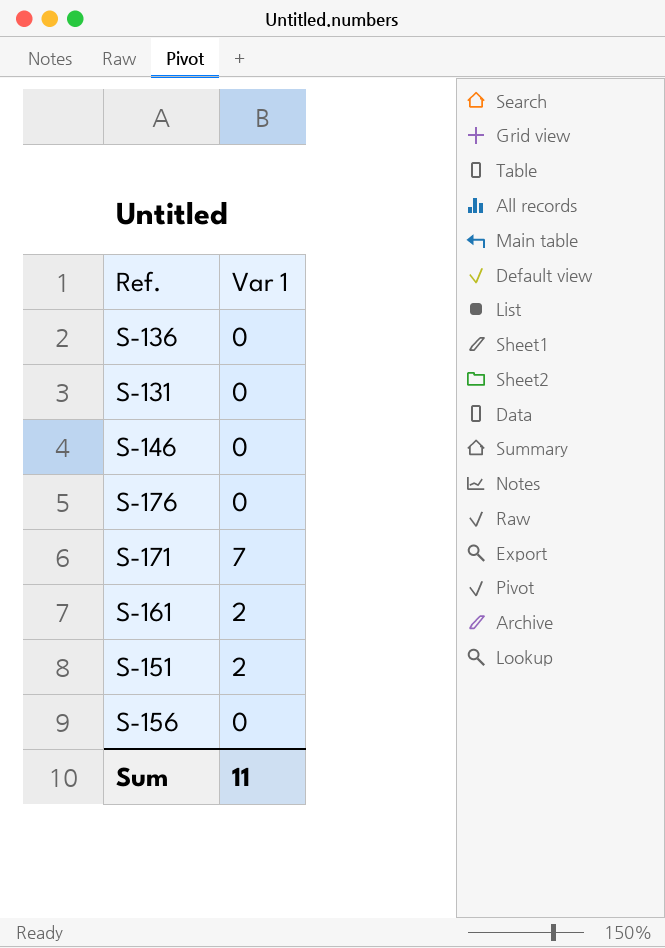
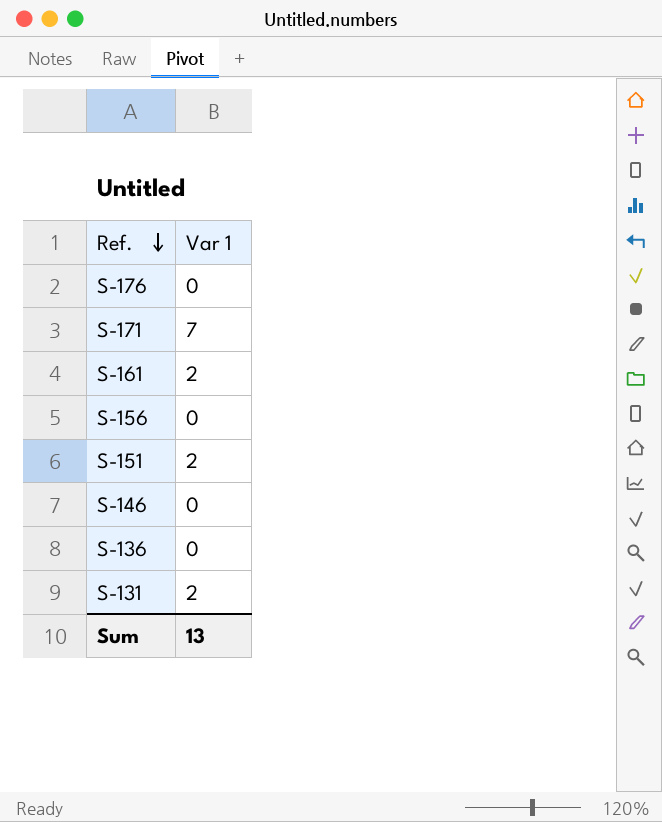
row order: none -> Ref. descending
S-131 | Var 1: 0 -> 2
Sum | Var 1: 11 -> 13

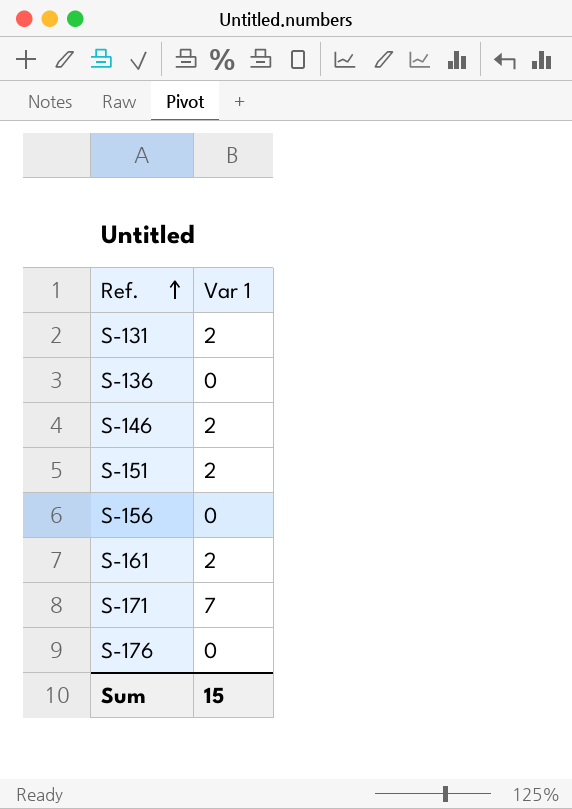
row order: Ref. descending -> Ref. ascending
S-146 | Var 1: 0 -> 2
Sum | Var 1: 13 -> 15

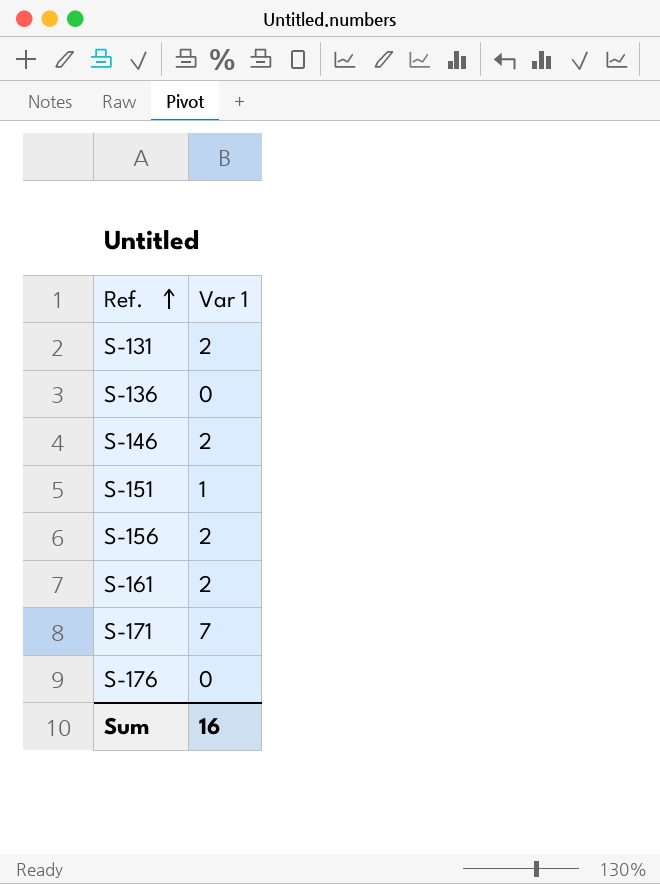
S-151 | Var 1: 2 -> 1
S-156 | Var 1: 0 -> 2
Sum | Var 1: 15 -> 16

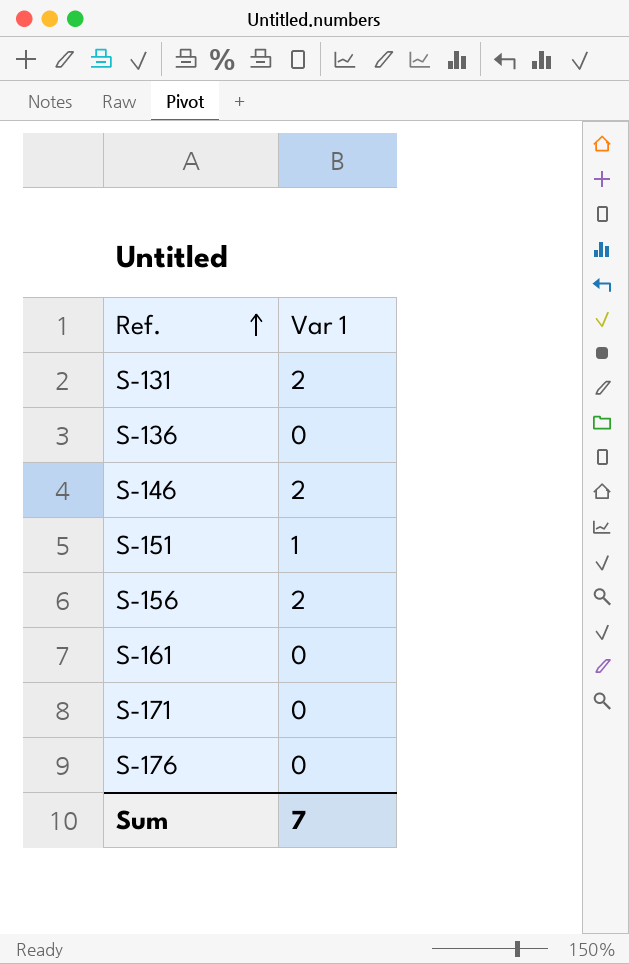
S-161 | Var 1: 2 -> 0
S-171 | Var 1: 7 -> 0
Sum | Var 1: 16 -> 7

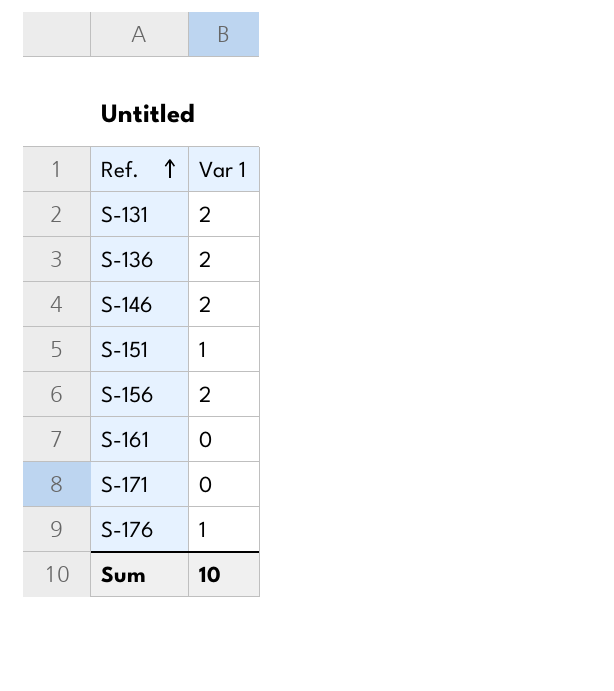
S-136 | Var 1: 0 -> 2
S-176 | Var 1: 0 -> 1
Sum | Var 1: 7 -> 10

